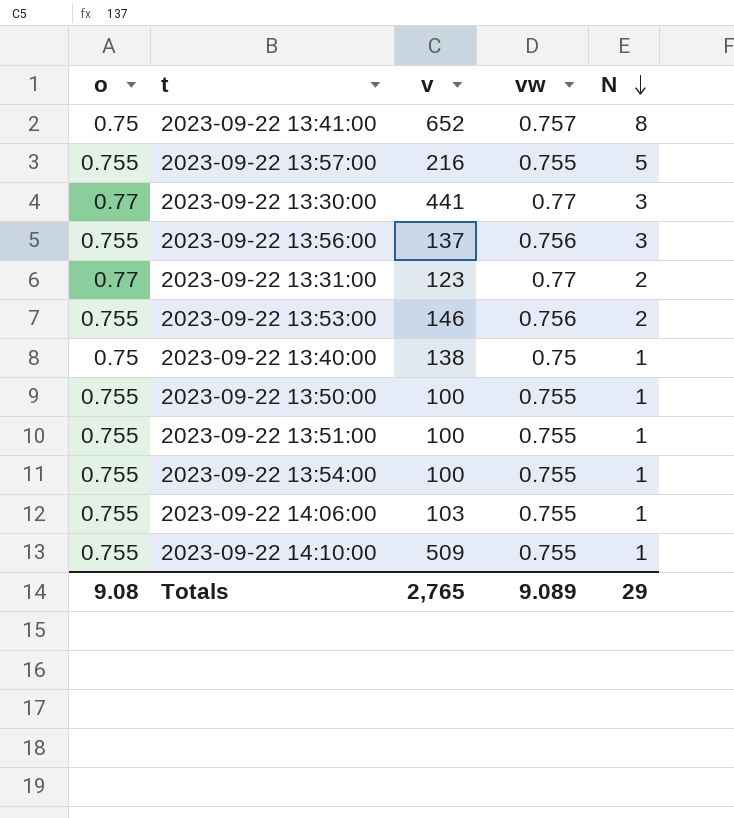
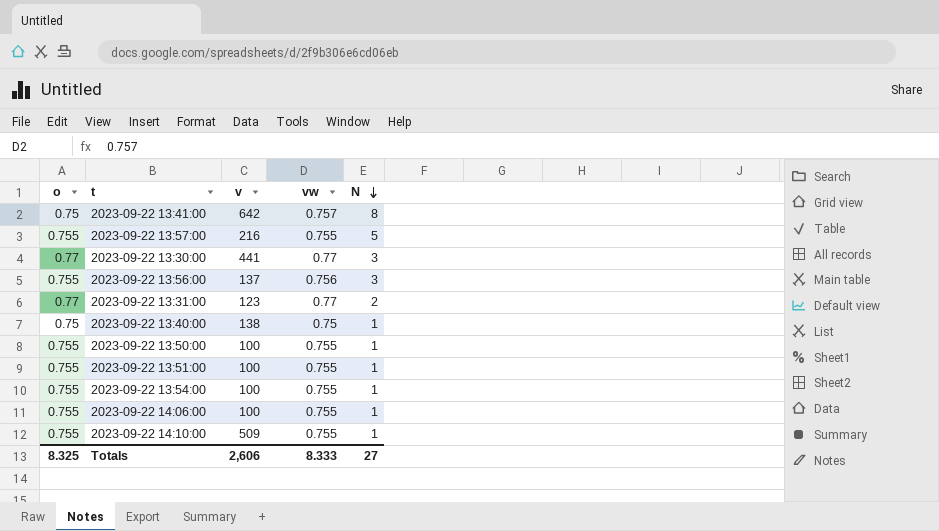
row 2023-09-22 13:53:00: 0.755 | 146 | 0.756 | 2 -> none
2023-09-22 13:41:00 | v: 652 -> 642
2023-09-22 14:06:00 | v: 103 -> 100
Totals | o: 9.08 -> 8.325
Totals | v: 2,765 -> 2,606
Totals | vw: 9.089 -> 8.333
Totals | N: 29 -> 27

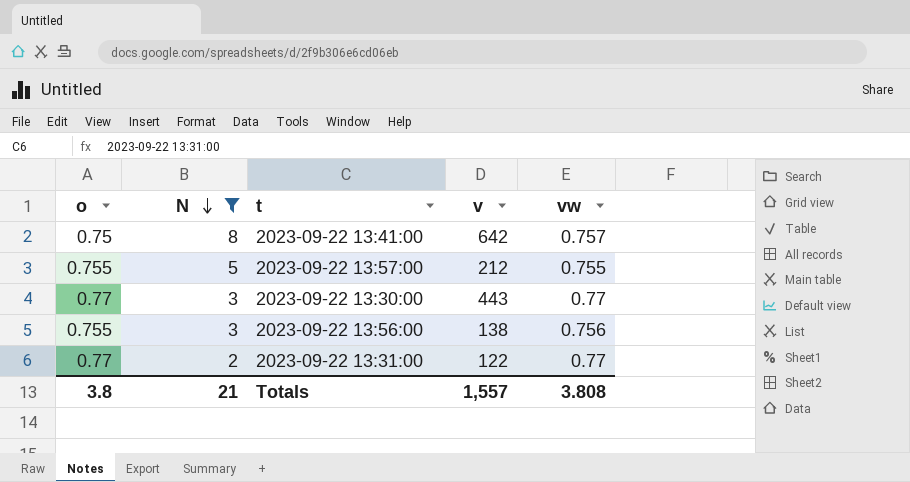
filter: none -> N != 1
column N | position: 5 -> 2
2023-09-22 13:57:00 | v: 216 -> 212
2023-09-22 13:30:00 | v: 441 -> 443
2023-09-22 13:56:00 | v: 137 -> 138
2023-09-22 13:31:00 | v: 123 -> 122
Totals | o: 8.325 -> 3.8
Totals | N: 27 -> 21
Totals | v: 2,606 -> 1,557
Totals | vw: 8.333 -> 3.808

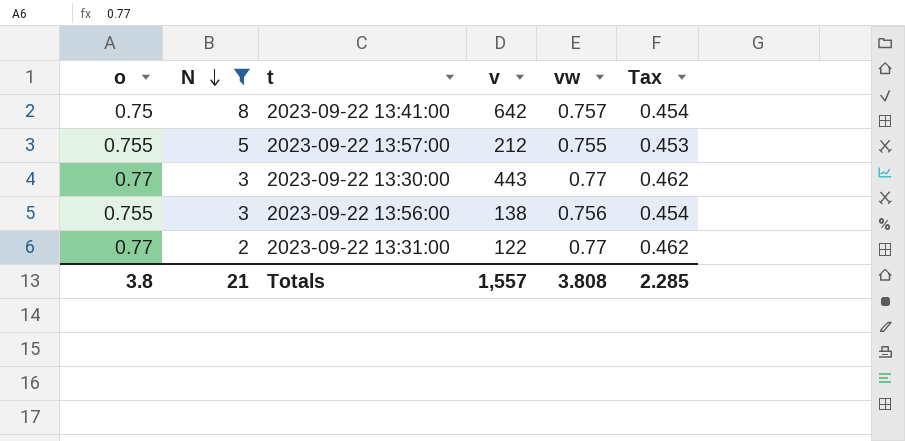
column Tax | formula: none -> [vw] * 0.6

